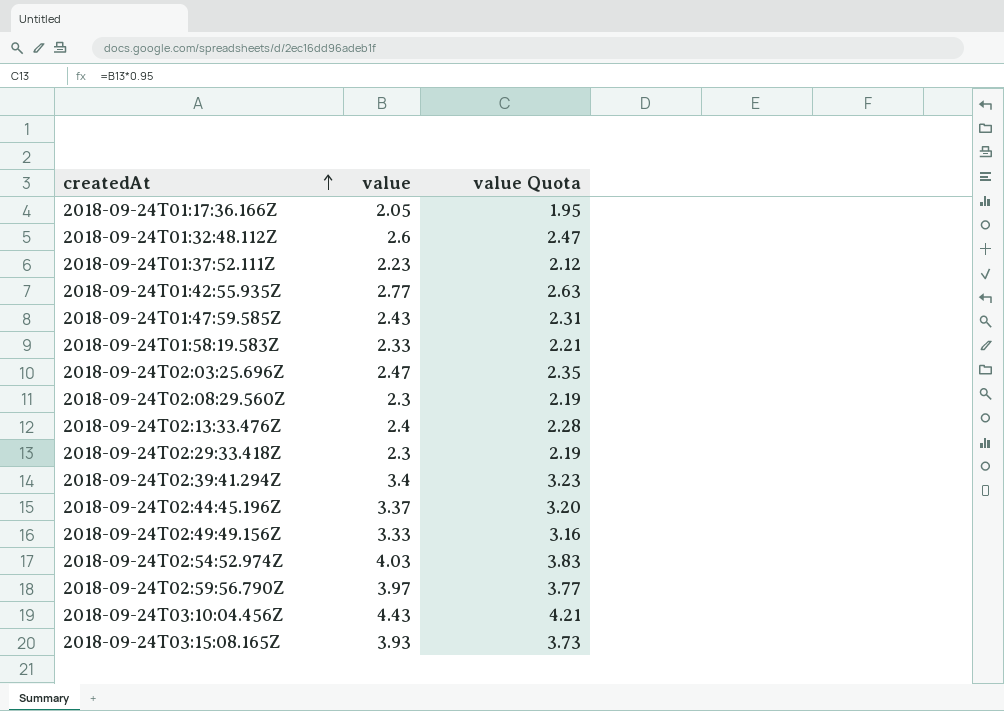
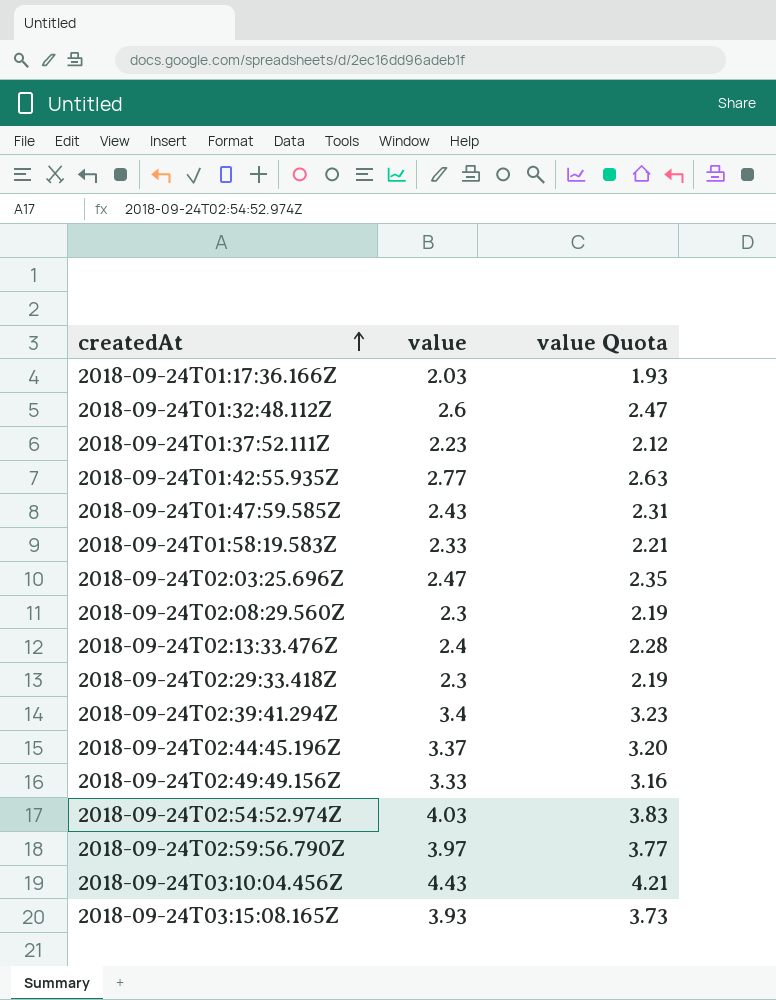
2018-09-24T01:17:36.166Z | value: 2.05 -> 2.03
2018-09-24T01:17:36.166Z | value Quota: 1.95 -> 1.93

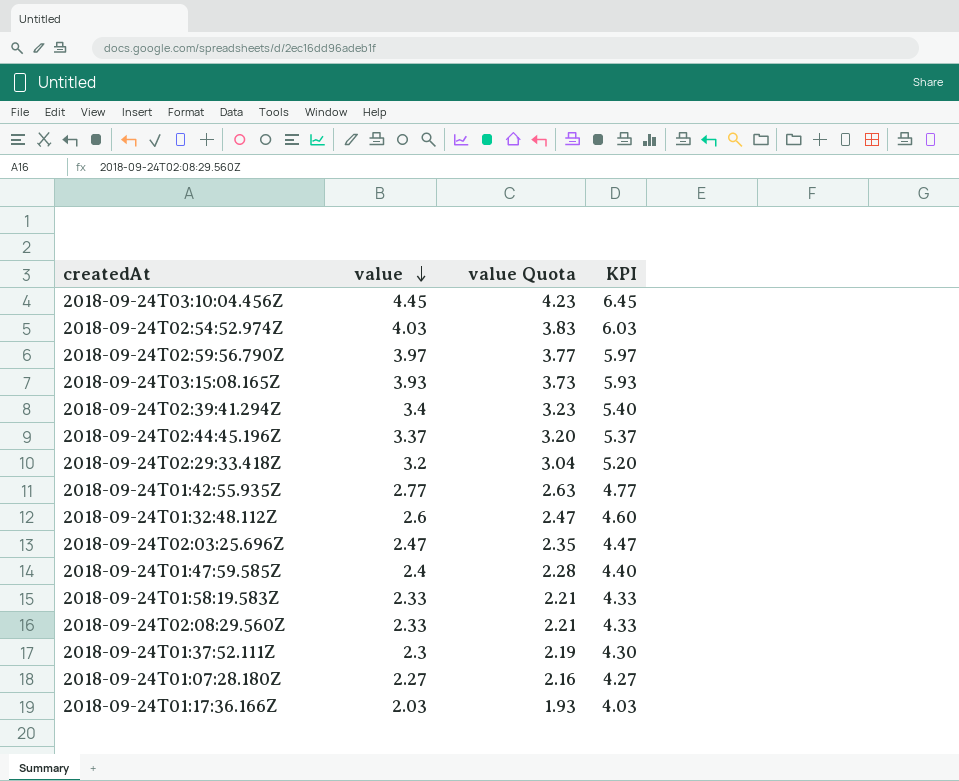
row order: createdAt ascending -> value descending
column KPI | formula: none -> [value] + 2
row 2018-09-24T02:13:33.476Z: 2.4 | 2.28 -> none
row 2018-09-24T02:49:49.156Z: 3.33 | 3.16 -> none
2018-09-24T03:10:04.456Z | value: 4.43 -> 4.45
2018-09-24T03:10:04.456Z | value Quota: 4.21 -> 4.23
2018-09-24T02:29:33.418Z | value: 2.3 -> 3.2
2018-09-24T02:29:33.418Z | value Quota: 2.19 -> 3.04
2018-09-24T01:47:59.585Z | value: 2.43 -> 2.4
2018-09-24T01:47:59.585Z | value Quota: 2.31 -> 2.28
2018-09-24T02:08:29.560Z | value: 2.3 -> 2.33
2018-09-24T02:08:29.560Z | value Quota: 2.19 -> 2.21
2018-09-24T01:37:52.111Z | value: 2.23 -> 2.3
2018-09-24T01:37:52.111Z | value Quota: 2.12 -> 2.19
row 2018-09-24T01:07:28.180Z: none -> 2.27 | 2.16 | 4.27

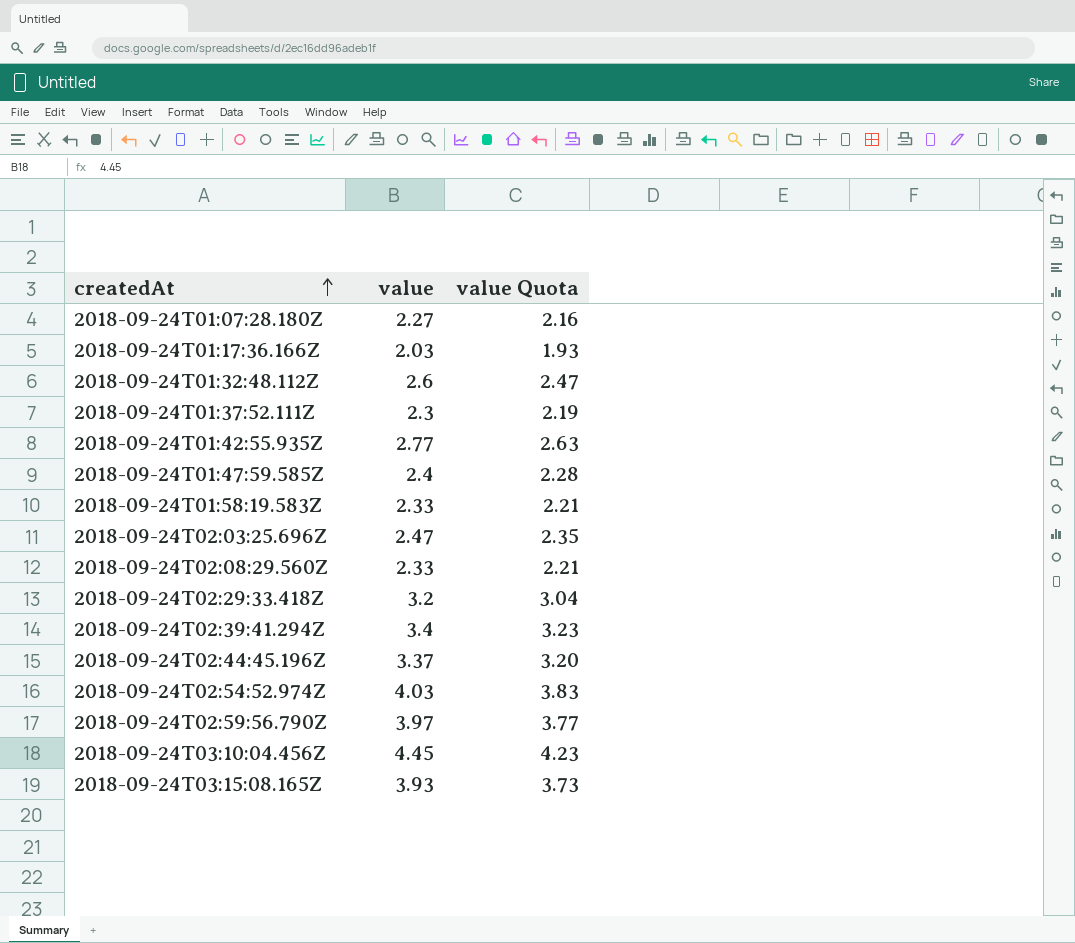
row order: value descending -> createdAt ascending
column KPI | formula: [value] + 2 -> none

